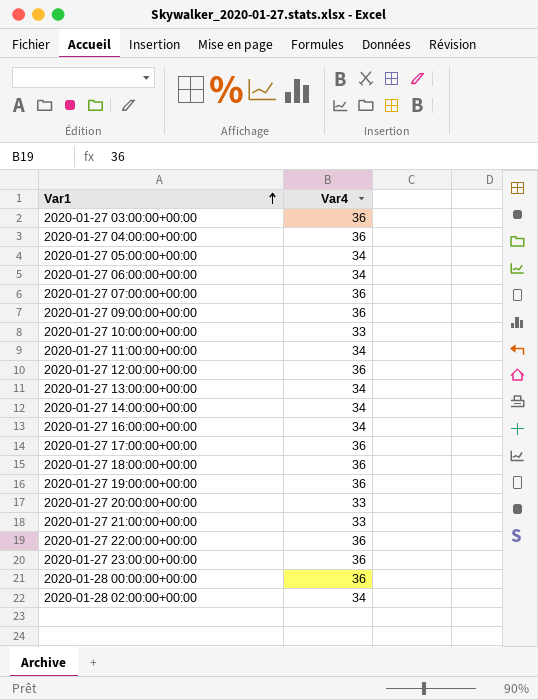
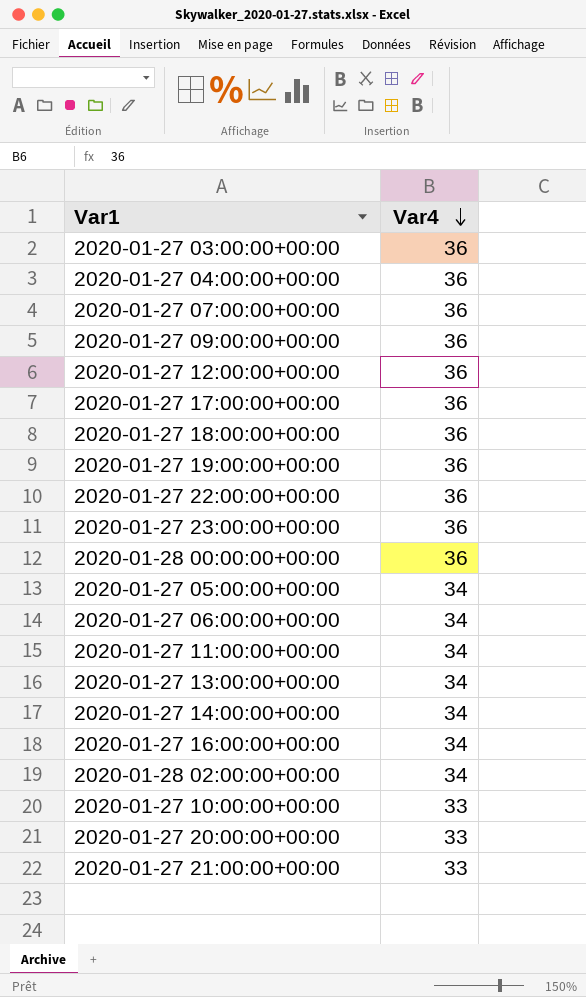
row order: Var1 ascending -> Var4 descending

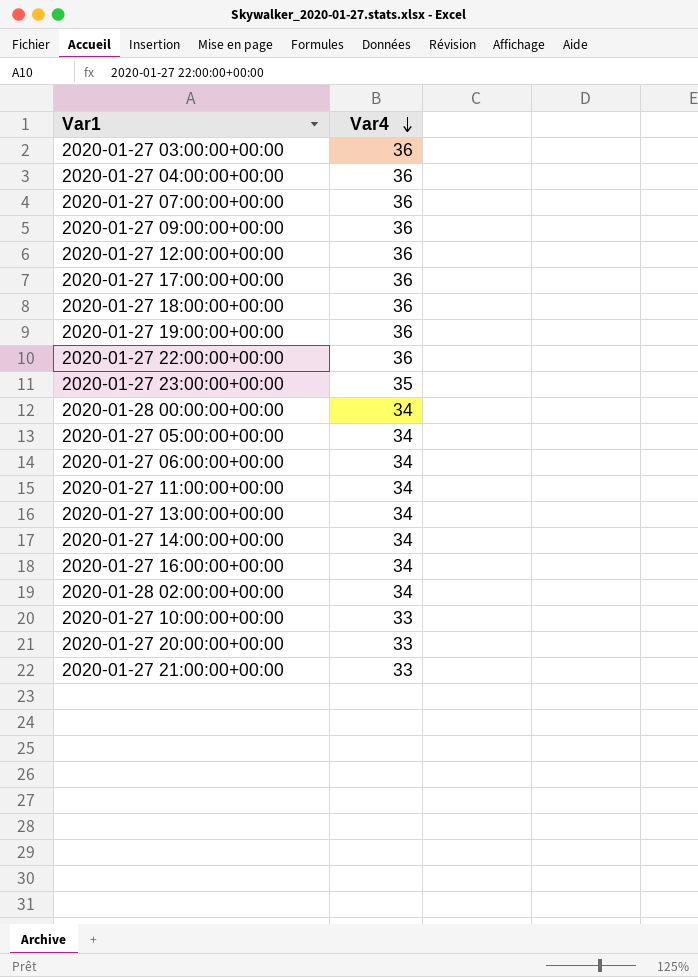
2020-01-27 23:00:00+00:00 | Var4: 36 -> 35
2020-01-28 00:00:00+00:00 | Var4: 36 -> 34

